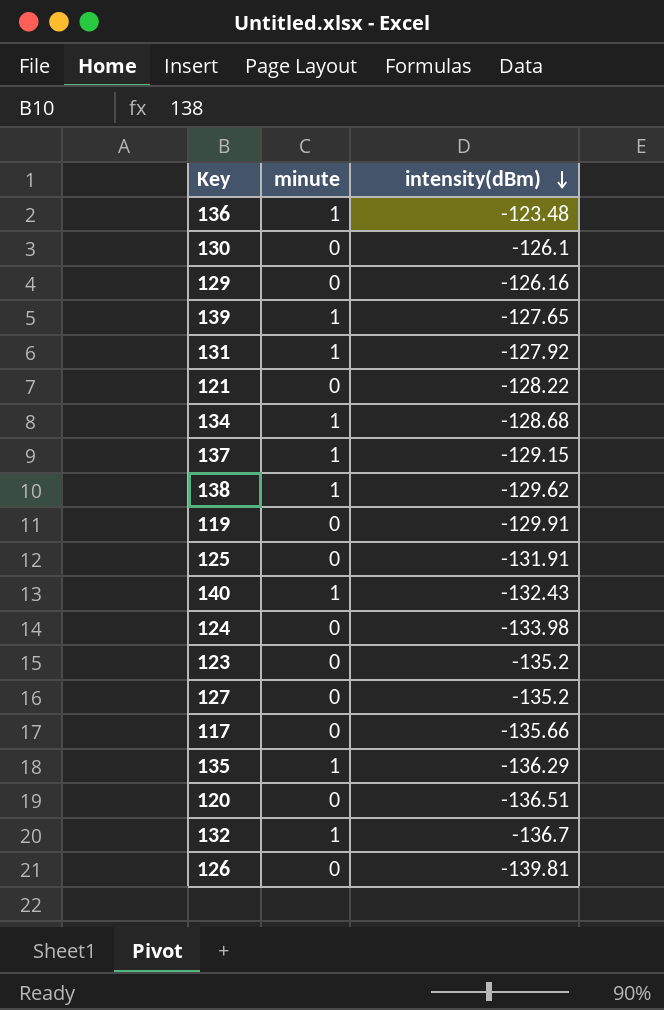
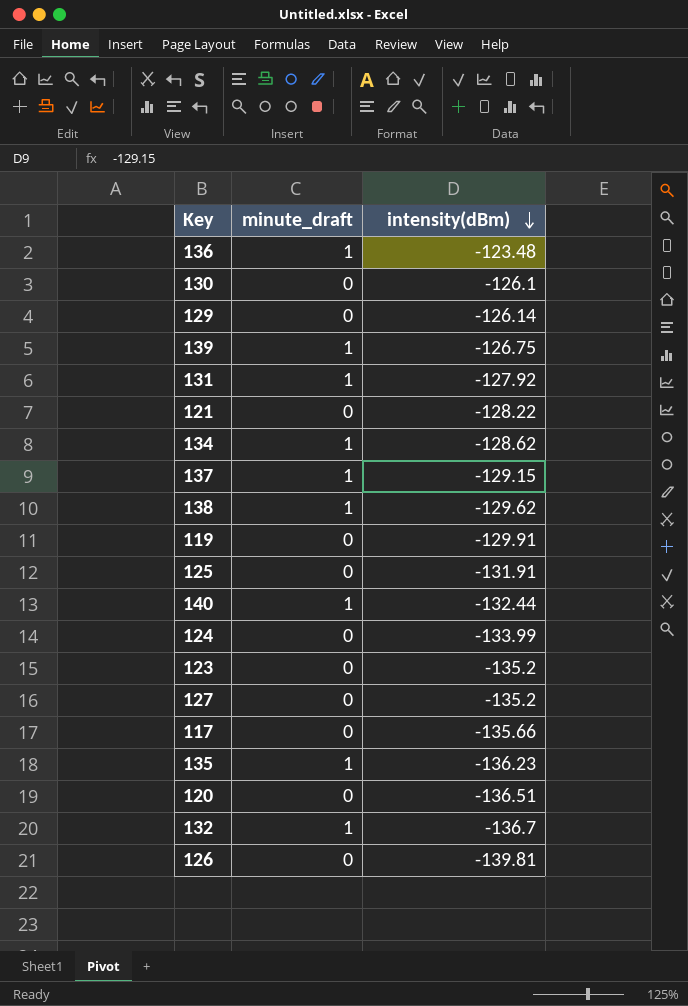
column name: minute -> minute_draft
129 | intensity(dBm): -126.16 -> -126.14
139 | intensity(dBm): -127.65 -> -126.75
134 | intensity(dBm): -128.68 -> -128.62
140 | intensity(dBm): -132.43 -> -132.44
124 | intensity(dBm): -133.98 -> -133.99
135 | intensity(dBm): -136.29 -> -136.23

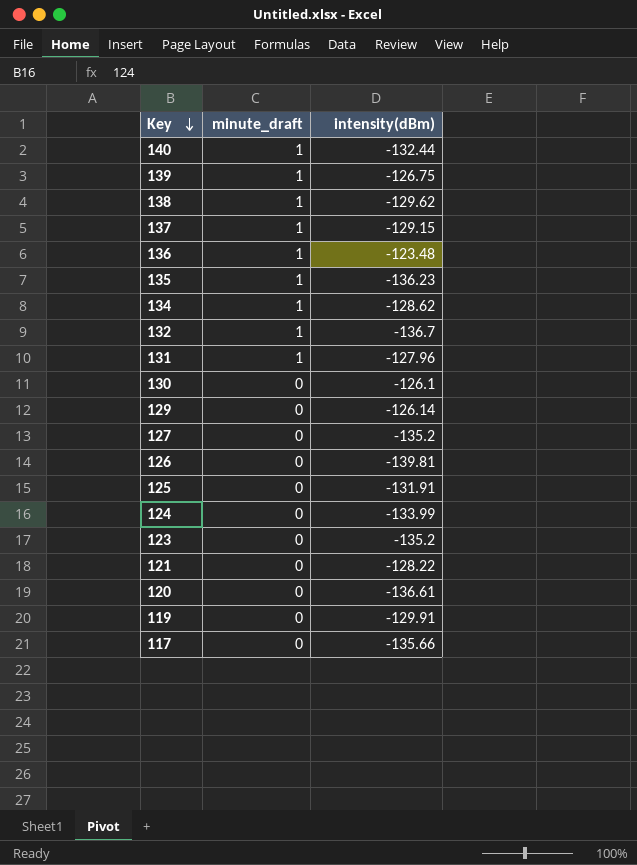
row order: intensity(dBm) descending -> Key descending
131 | intensity(dBm): -127.92 -> -127.96
120 | intensity(dBm): -136.51 -> -136.61

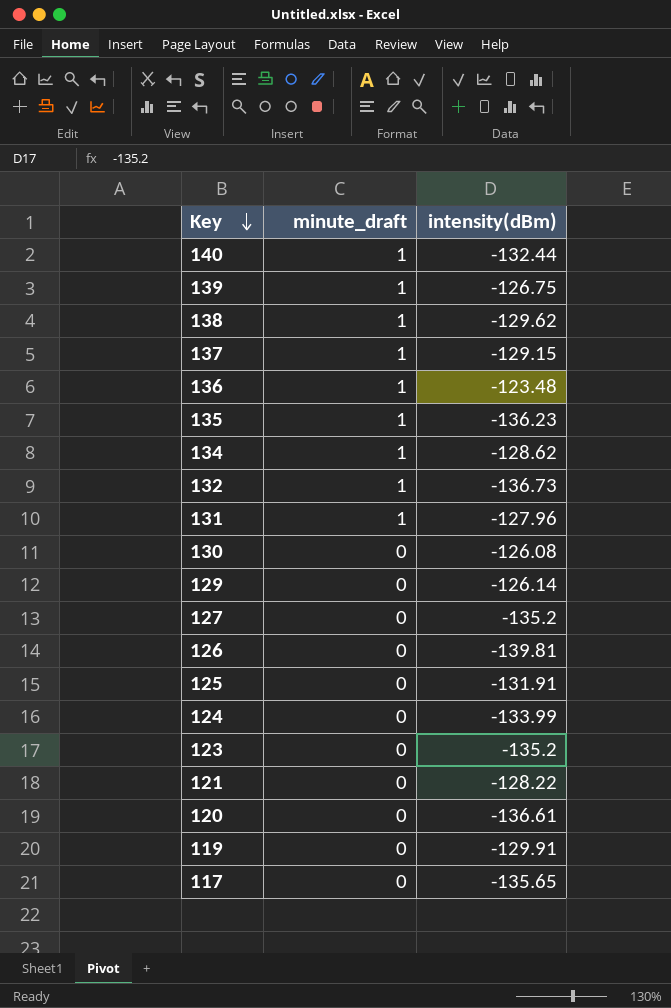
132 | intensity(dBm): -136.7 -> -136.73
130 | intensity(dBm): -126.1 -> -126.08
117 | intensity(dBm): -135.66 -> -135.65

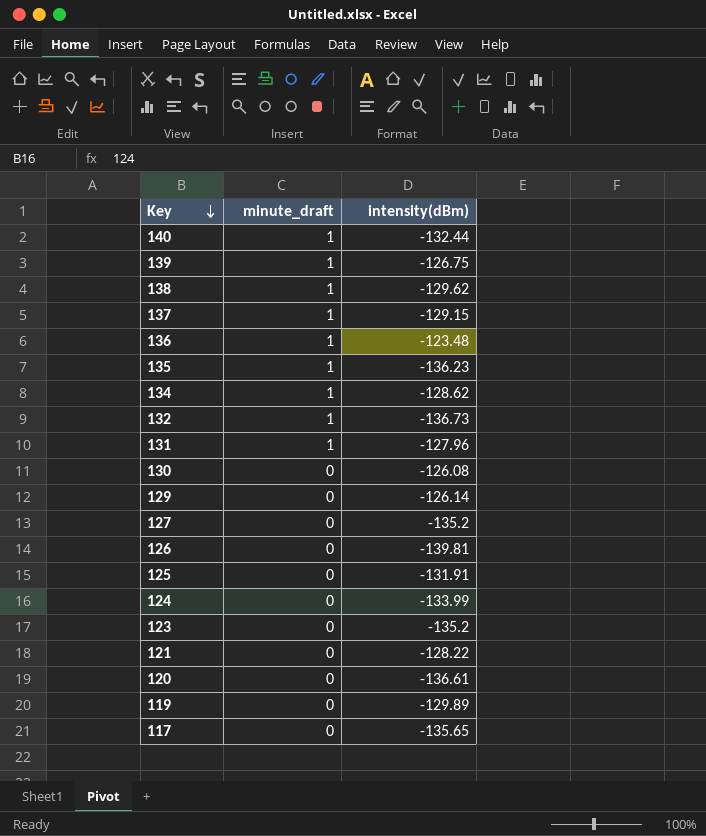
119 | intensity(dBm): -129.91 -> -129.89

